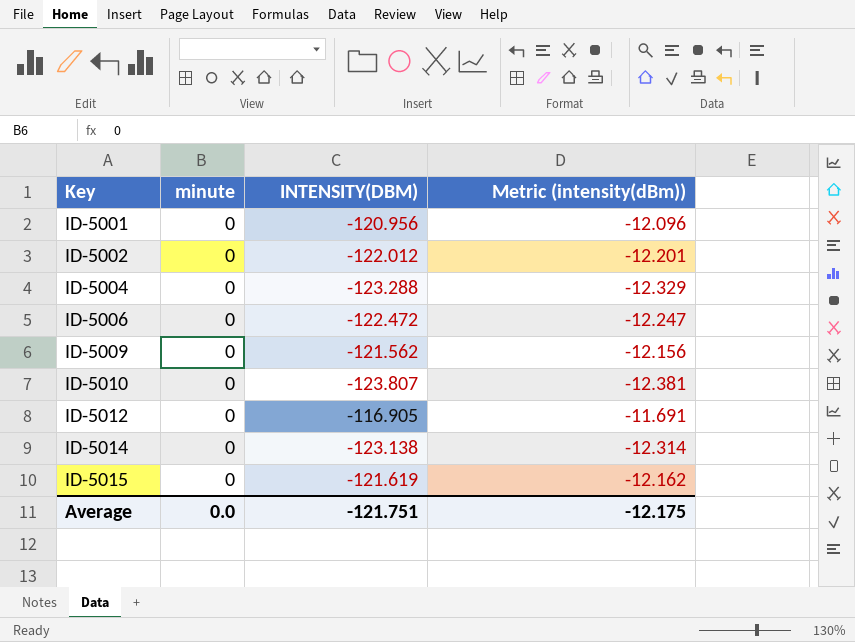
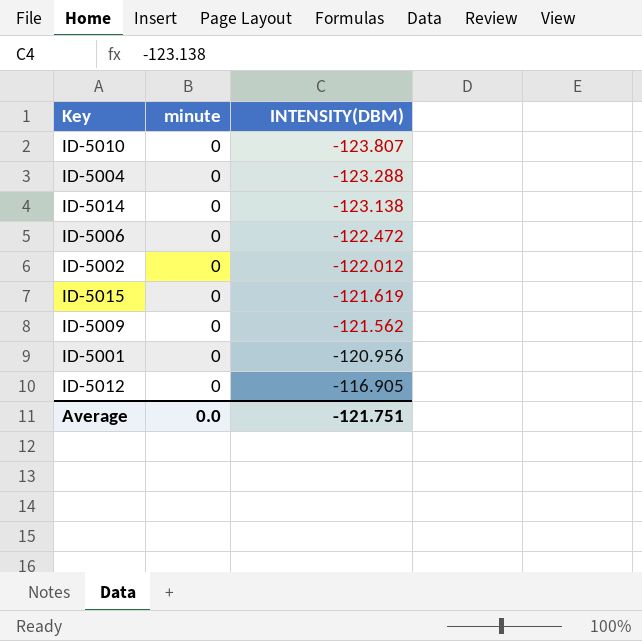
row order: Key ascending -> INTENSITY(DBM) ascending
column Metric (intensity(dBm)) | formula: [INTENSITY(DBM)] * 0.1 -> none

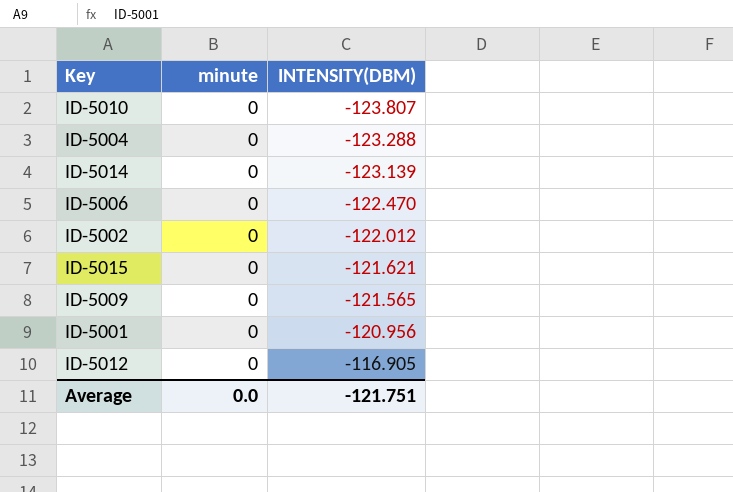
ID-5014 | INTENSITY(DBM): -123.138 -> -123.139
ID-5006 | INTENSITY(DBM): -122.472 -> -122.470
ID-5015 | INTENSITY(DBM): -121.619 -> -121.621
ID-5009 | INTENSITY(DBM): -121.562 -> -121.565

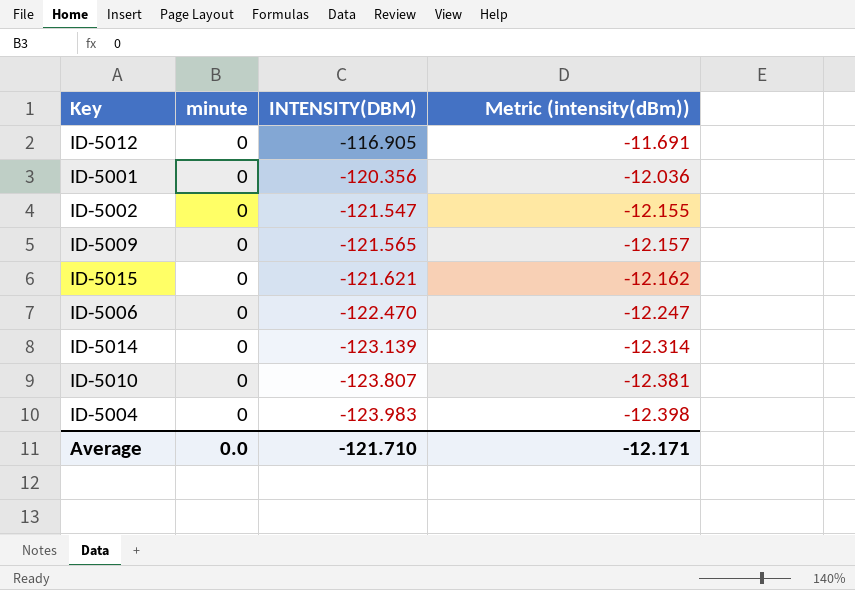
row order: INTENSITY(DBM) ascending -> INTENSITY(DBM) descending
column Metric (intensity(dBm)) | formula: none -> [INTENSITY(DBM)] * 0.1
ID-5001 | INTENSITY(DBM): -120.956 -> -120.356
ID-5002 | INTENSITY(DBM): -122.012 -> -121.547
ID-5004 | INTENSITY(DBM): -123.288 -> -123.983
Average | INTENSITY(DBM): -121.751 -> -121.710

